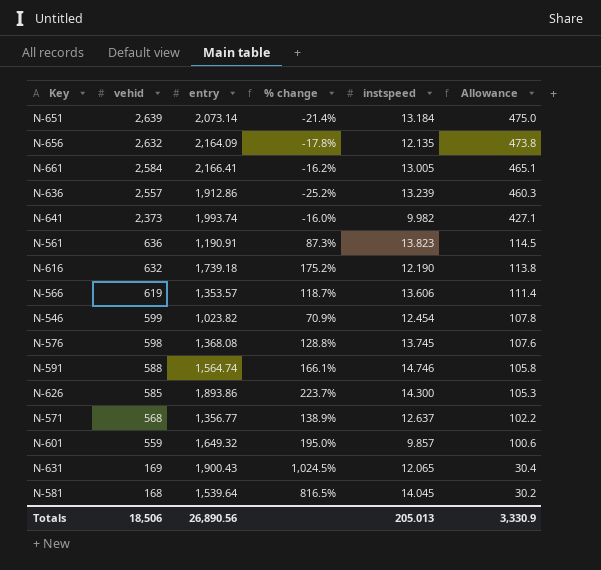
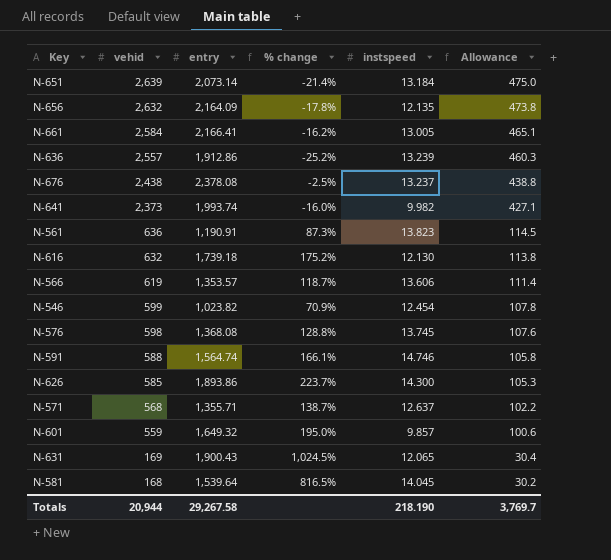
row N-676: none -> 2,438 | 2,378.08 | -2.5% | 13.237 | 438.8
N-616 | instspeed: 12.190 -> 12.130
N-571 | entry: 1,356.77 -> 1,355.71
N-571 | % change: 138.9% -> 138.7%
Totals | vehid: 18,506 -> 20,944
Totals | entry: 26,890.56 -> 29,267.58
Totals | instspeed: 205.013 -> 218.190
Totals | Allowance: 3,330.9 -> 3,769.7

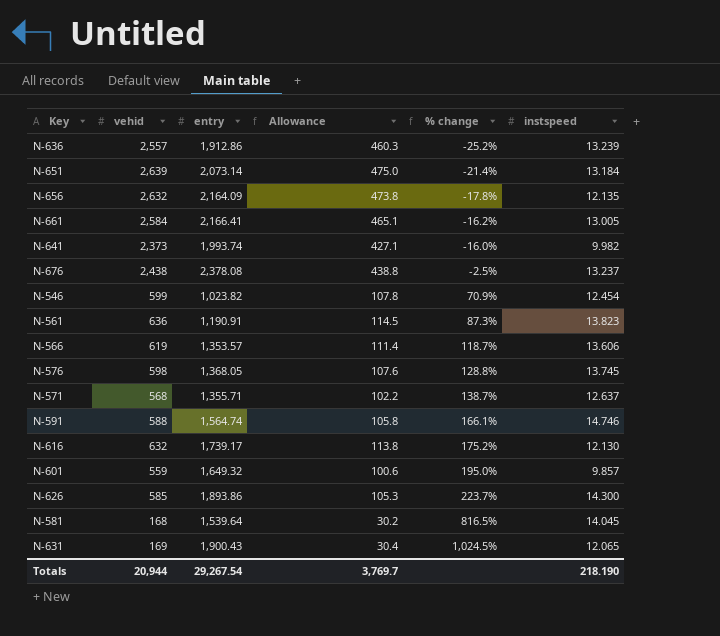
row order: vehid descending -> % change ascending
column Allowance | position: 6 -> 4
N-576 | entry: 1,368.08 -> 1,368.05
N-616 | entry: 1,739.18 -> 1,739.17
Totals | entry: 29,267.58 -> 29,267.54

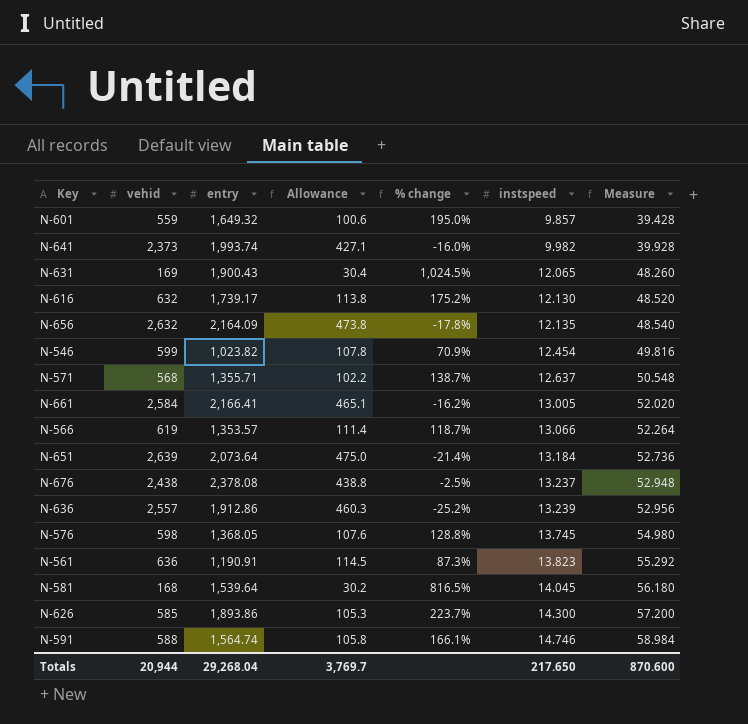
row order: % change ascending -> instspeed ascending
column Measure | formula: none -> [instspeed] * 4
N-566 | instspeed: 13.606 -> 13.066
N-651 | entry: 2,073.14 -> 2,073.64
Totals | entry: 29,267.54 -> 29,268.04
Totals | instspeed: 218.190 -> 217.650

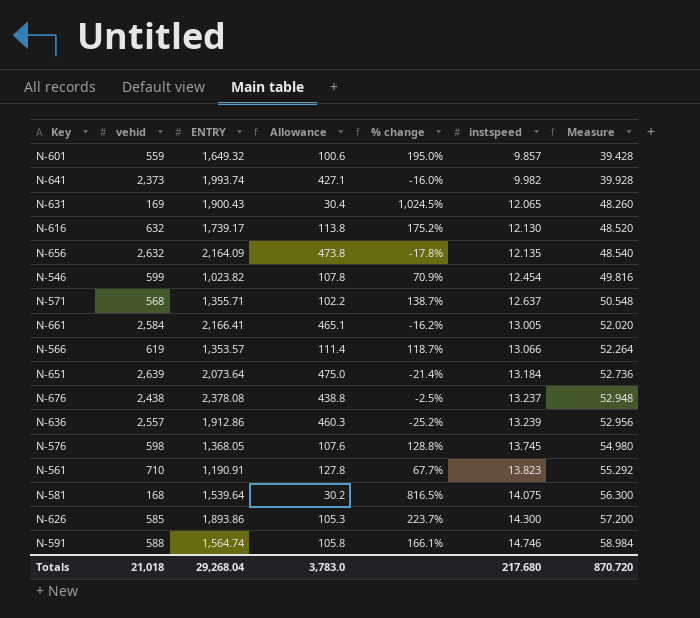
column name: entry -> ENTRY
N-561 | vehid: 636 -> 710
N-561 | Allowance: 114.5 -> 127.8
N-561 | % change: 87.3% -> 67.7%
N-581 | instspeed: 14.045 -> 14.075
N-581 | Measure: 56.180 -> 56.300
Totals | vehid: 20,944 -> 21,018
Totals | Allowance: 3,769.7 -> 3,783.0
Totals | instspeed: 217.650 -> 217.680
Totals | Measure: 870.600 -> 870.720

